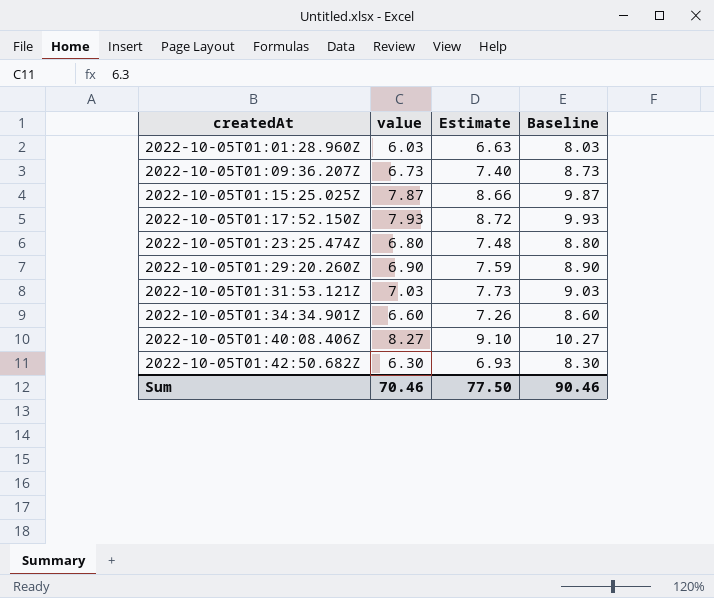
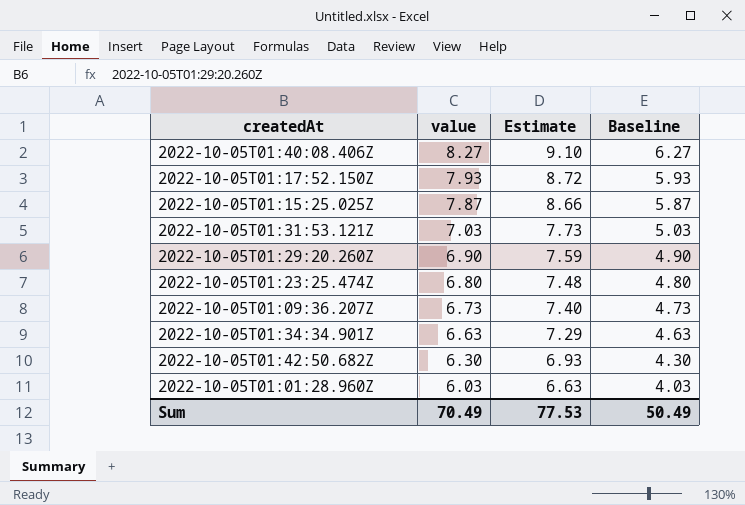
row order: createdAt ascending -> value descending
column Baseline | formula: [value] + 2 -> [value] - 2
2022-10-05T01:34:34.901Z | value: 6.60 -> 6.63
2022-10-05T01:34:34.901Z | Estimate: 7.26 -> 7.29
Sum | value: 70.46 -> 70.49
Sum | Estimate: 77.50 -> 77.53
Sum | Baseline: 90.46 -> 50.49

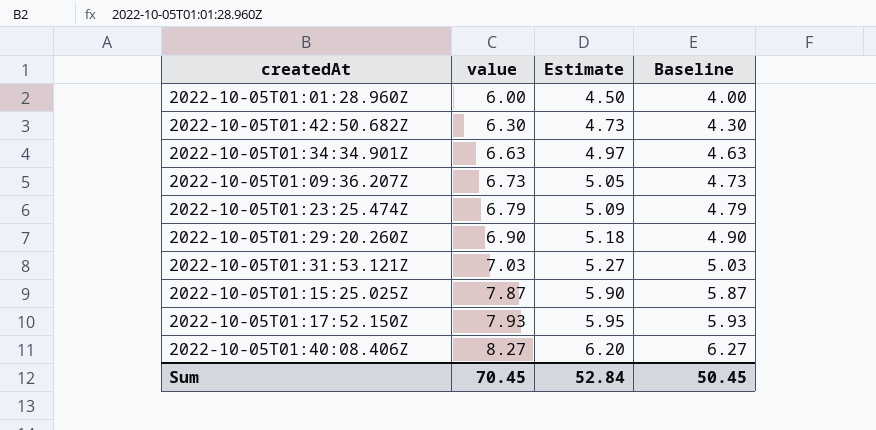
row order: value descending -> value ascending
column Estimate | formula: [value] * 1.1 -> [value] * 0.75
2022-10-05T01:01:28.960Z | value: 6.03 -> 6.00
2022-10-05T01:01:28.960Z | Baseline: 4.03 -> 4.00
2022-10-05T01:23:25.474Z | value: 6.80 -> 6.79
2022-10-05T01:23:25.474Z | Baseline: 4.80 -> 4.79
Sum | value: 70.49 -> 70.45
Sum | Estimate: 77.53 -> 52.84
Sum | Baseline: 50.49 -> 50.45

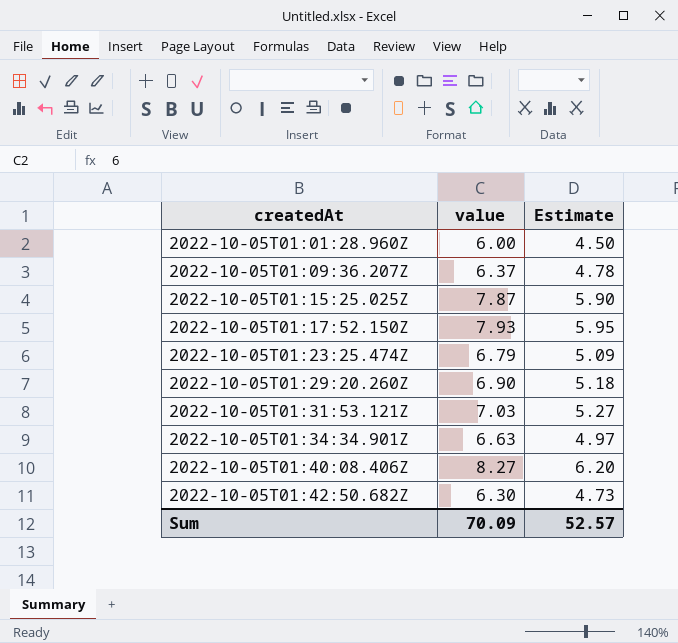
row order: value ascending -> createdAt ascending
column Baseline | formula: [value] - 2 -> none
2022-10-05T01:09:36.207Z | value: 6.73 -> 6.37
2022-10-05T01:09:36.207Z | Estimate: 5.05 -> 4.78
Sum | value: 70.45 -> 70.09
Sum | Estimate: 52.84 -> 52.57

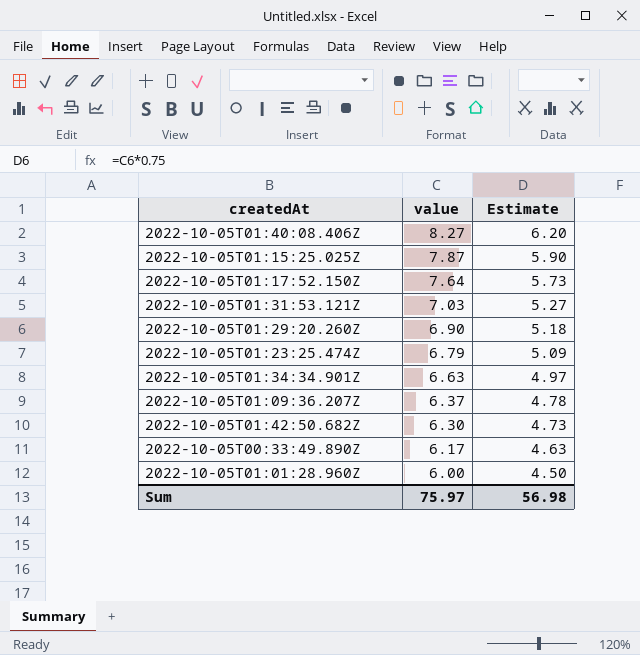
row order: createdAt ascending -> value descending
2022-10-05T01:17:52.150Z | value: 7.93 -> 7.64
2022-10-05T01:17:52.150Z | Estimate: 5.95 -> 5.73
row 2022-10-05T00:33:49.890Z: none -> 6.17 | 4.63
Sum | value: 70.09 -> 75.97
Sum | Estimate: 52.57 -> 56.98

